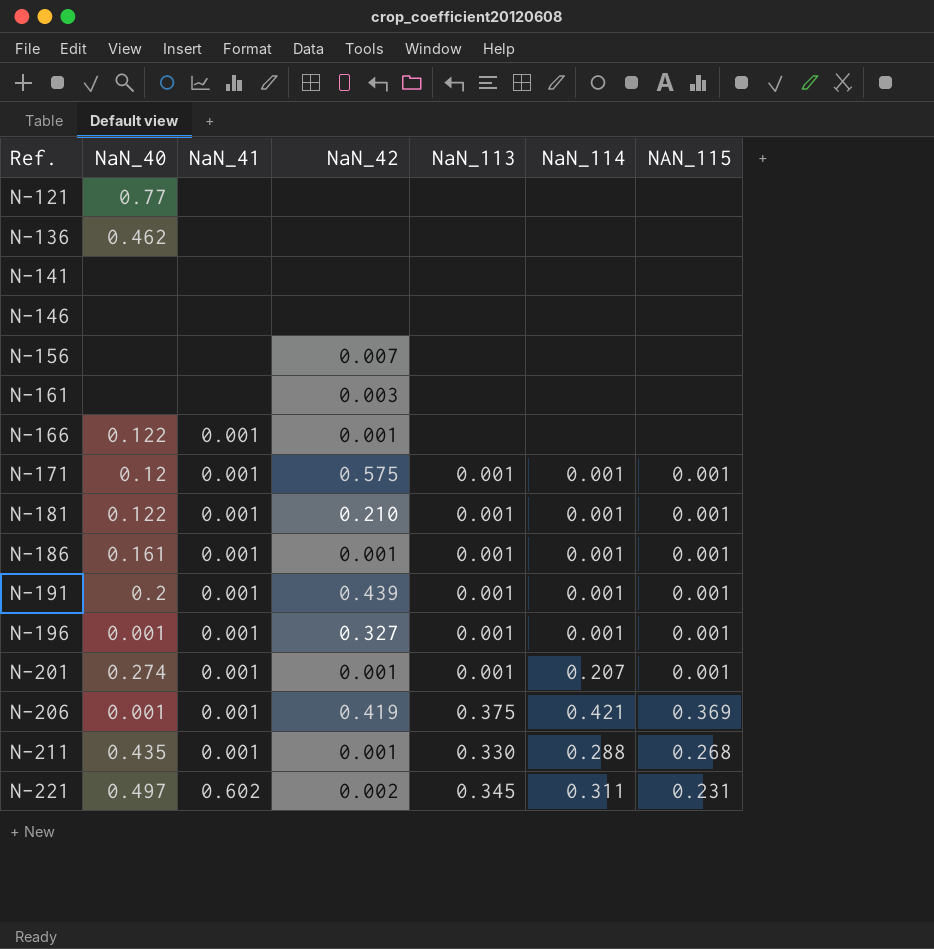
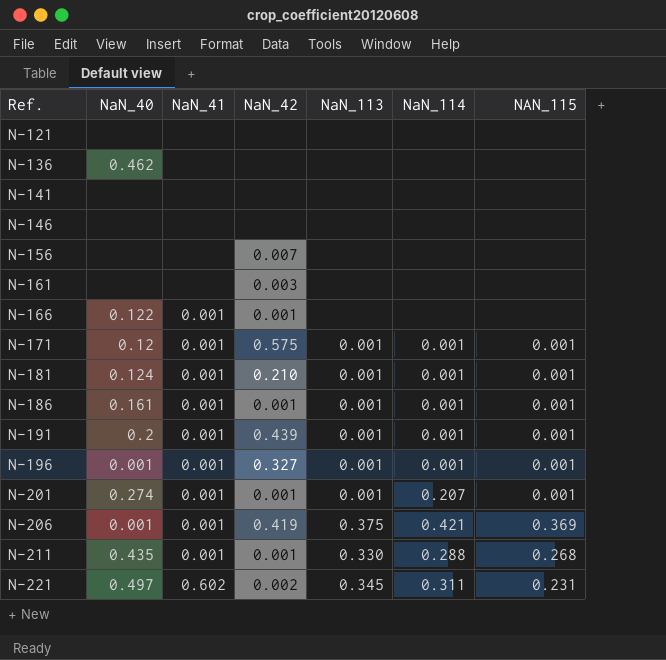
N-121 | NaN_40: 0.77 -> none
N-181 | NaN_40: 0.122 -> 0.124

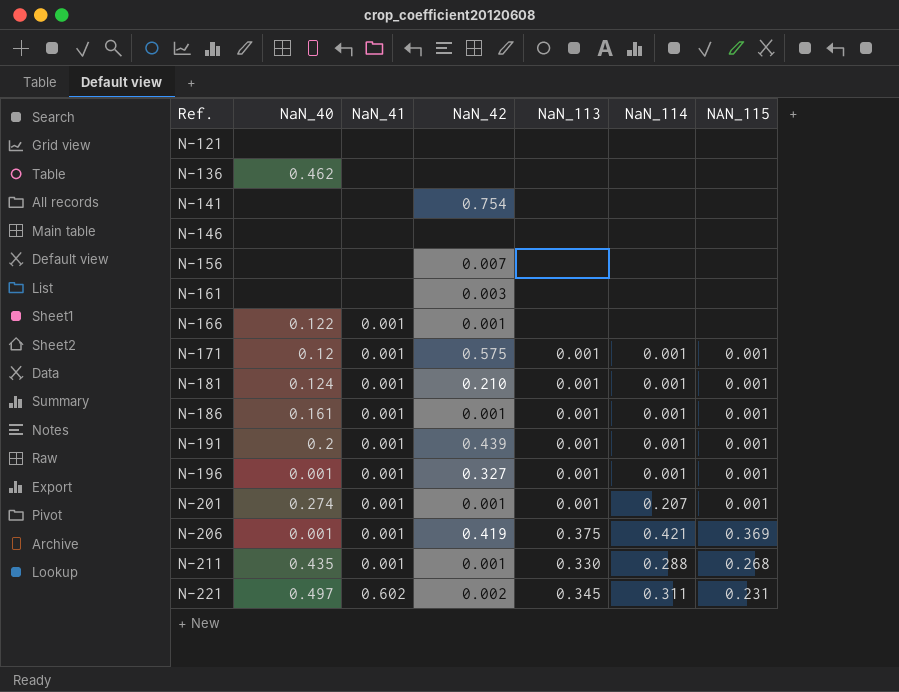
N-141 | NaN_42: none -> 0.754

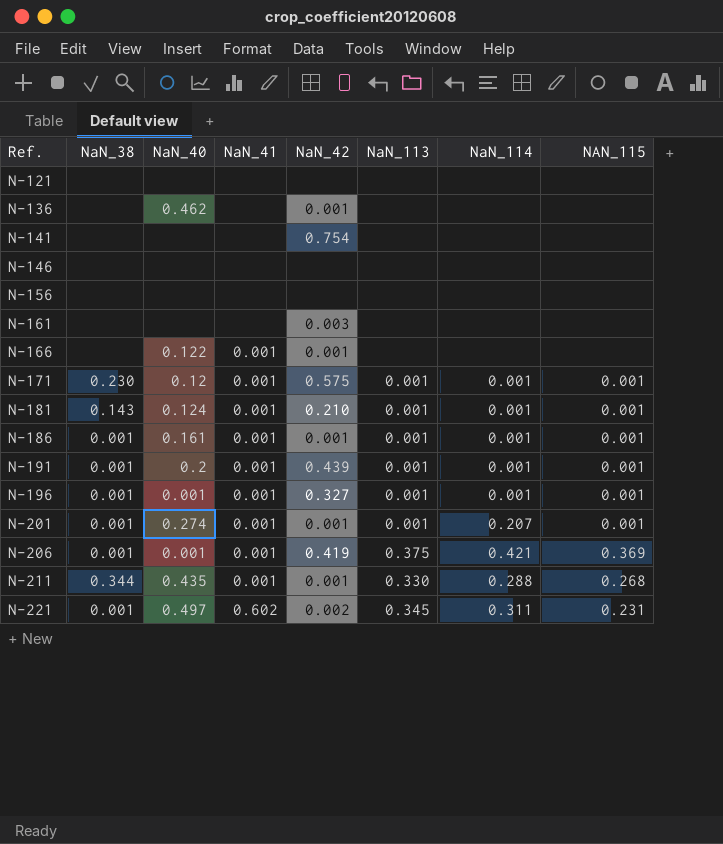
column NaN_38 | position: none -> 2
N-136 | NaN_42: none -> 0.001
N-156 | NaN_42: 0.007 -> none

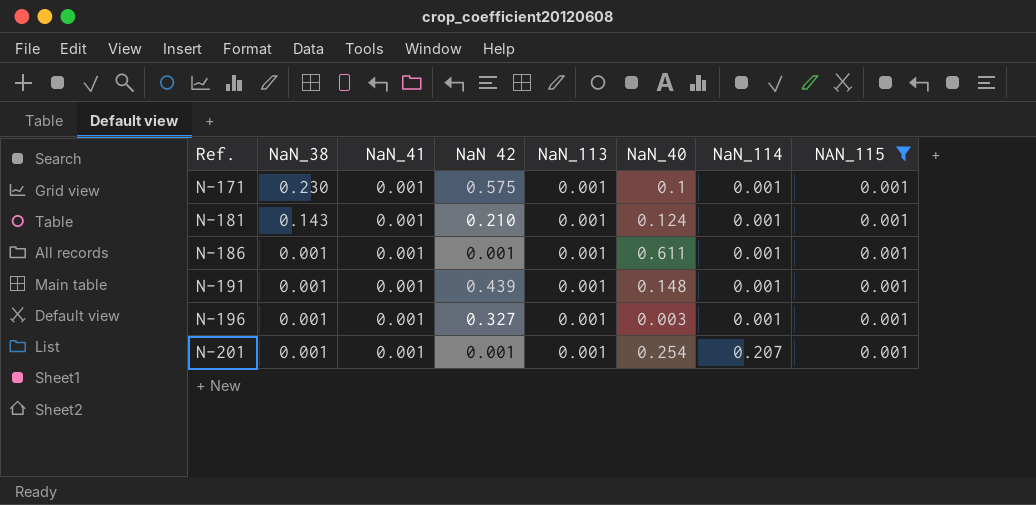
filter: none -> NAN_115 = 0.001
column name: NaN_42 -> NaN 42
column NaN_40 | position: 3 -> 6
N-171 | NaN_40: 0.12 -> 0.1
N-186 | NaN_40: 0.161 -> 0.611
N-191 | NaN_40: 0.2 -> 0.148
N-196 | NaN_40: 0.001 -> 0.003
N-201 | NaN_40: 0.274 -> 0.254

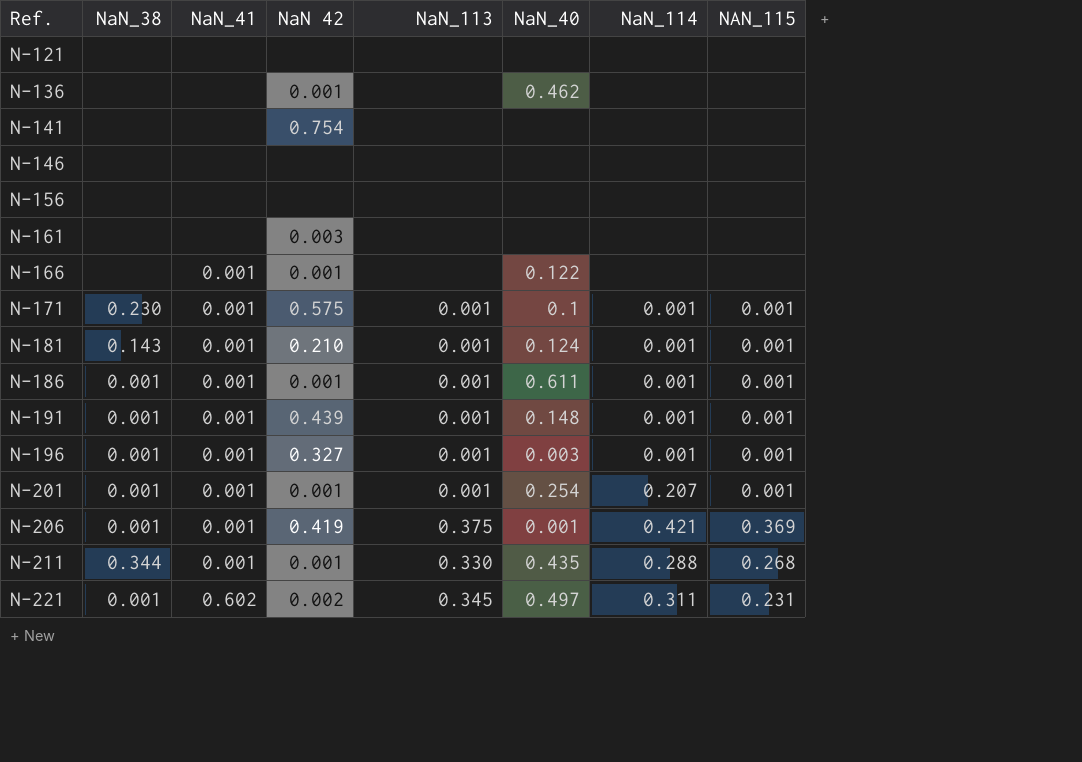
filter: NAN_115 = 0.001 -> none

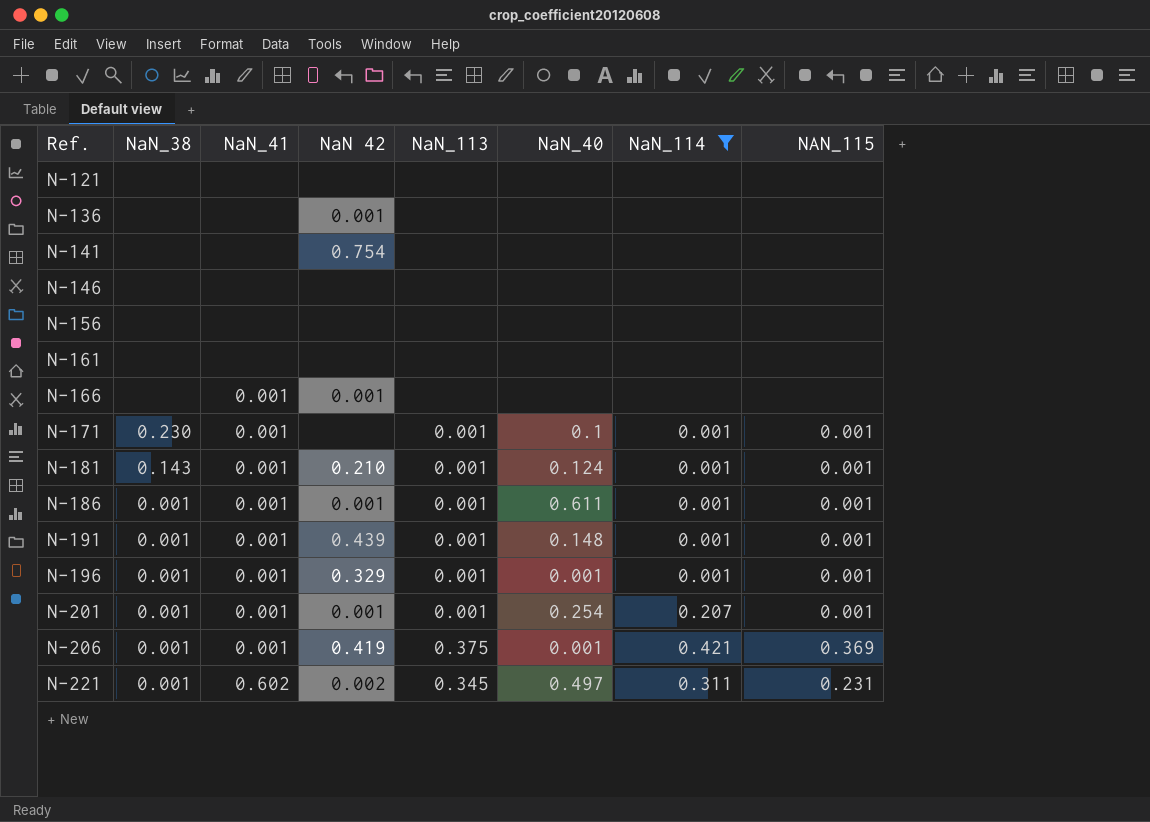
filter: none -> NaN_114 != 0.288
N-136 | NaN_40: 0.462 -> none
N-161 | NaN 42: 0.003 -> none
N-166 | NaN_40: 0.122 -> none
N-171 | NaN 42: 0.575 -> none
N-196 | NaN 42: 0.327 -> 0.329
N-196 | NaN_40: 0.003 -> 0.001

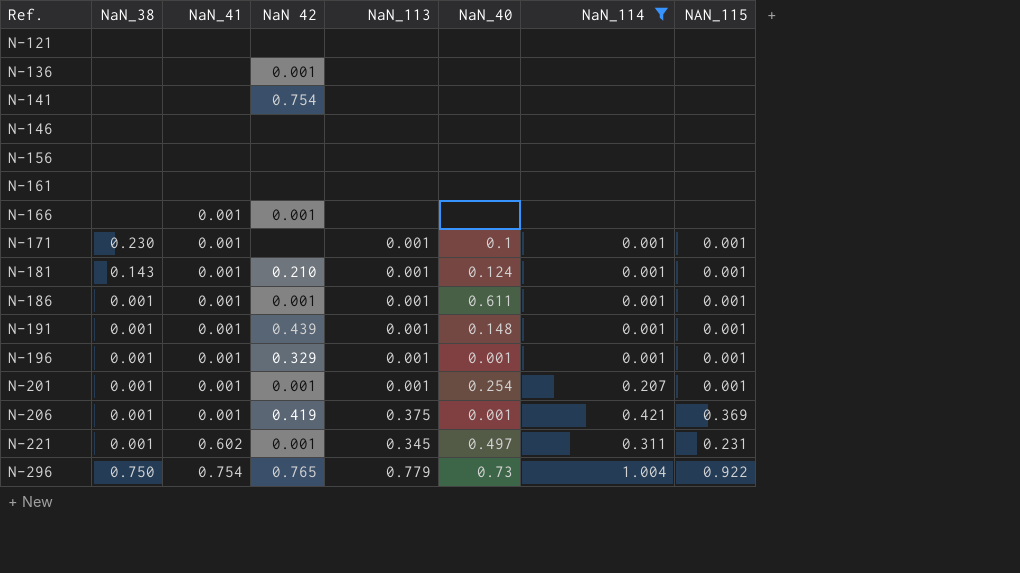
N-221 | NaN 42: 0.002 -> 0.001
row N-296: none -> 0.750 | 0.754 | 0.765 | 0.779 | 0.73 | 1.004 | 0.922

